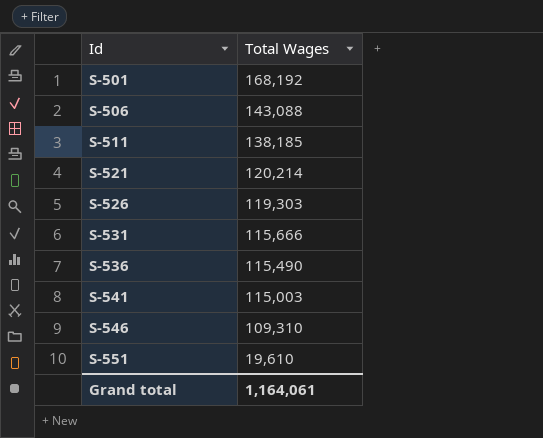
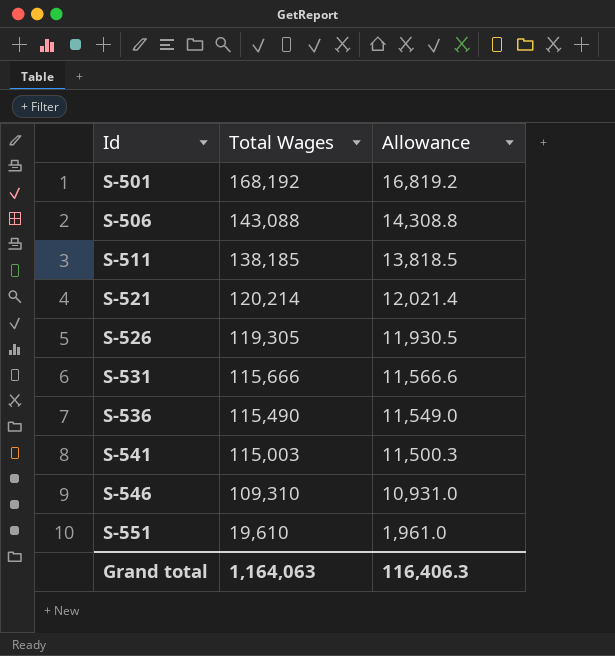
column Allowance | formula: none -> [Total Wages] * 0.1
S-526 | Total Wages: 119,303 -> 119,305
Grand total | Total Wages: 1,164,061 -> 1,164,063

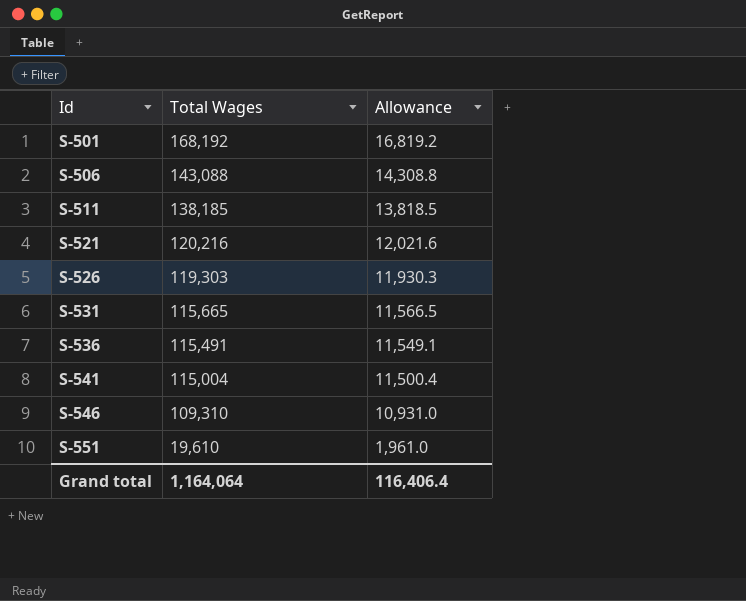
S-521 | Total Wages: 120,214 -> 120,216
S-521 | Allowance: 12,021.4 -> 12,021.6
S-526 | Total Wages: 119,305 -> 119,303
S-526 | Allowance: 11,930.5 -> 11,930.3
S-531 | Total Wages: 115,666 -> 115,665
S-531 | Allowance: 11,566.6 -> 11,566.5
S-536 | Total Wages: 115,490 -> 115,491
S-536 | Allowance: 11,549.0 -> 11,549.1
S-541 | Total Wages: 115,003 -> 115,004
S-541 | Allowance: 11,500.3 -> 11,500.4
Grand total | Total Wages: 1,164,063 -> 1,164,064
Grand total | Allowance: 116,406.3 -> 116,406.4

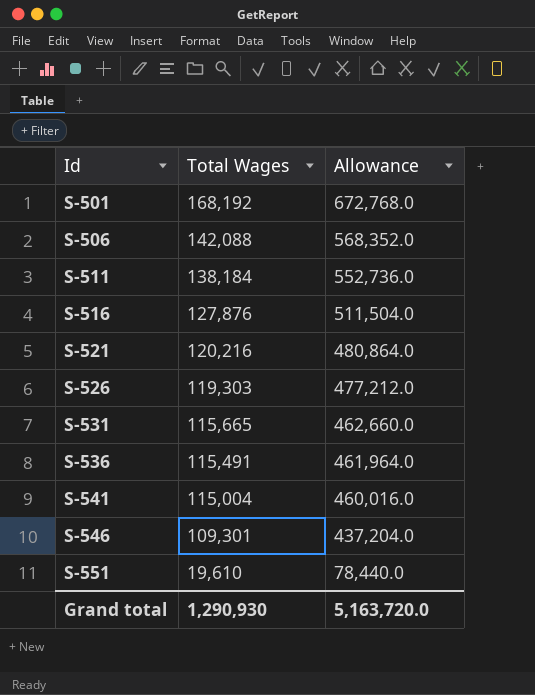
column Allowance | formula: [Total Wages] * 0.1 -> [Total Wages] * 4
S-506 | Total Wages: 143,088 -> 142,088
S-511 | Total Wages: 138,185 -> 138,184
row S-516: none -> 127,876 | 511,504.0
S-546 | Total Wages: 109,310 -> 109,301
Grand total | Total Wages: 1,164,064 -> 1,290,930
Grand total | Allowance: 116,406.4 -> 5,163,720.0

